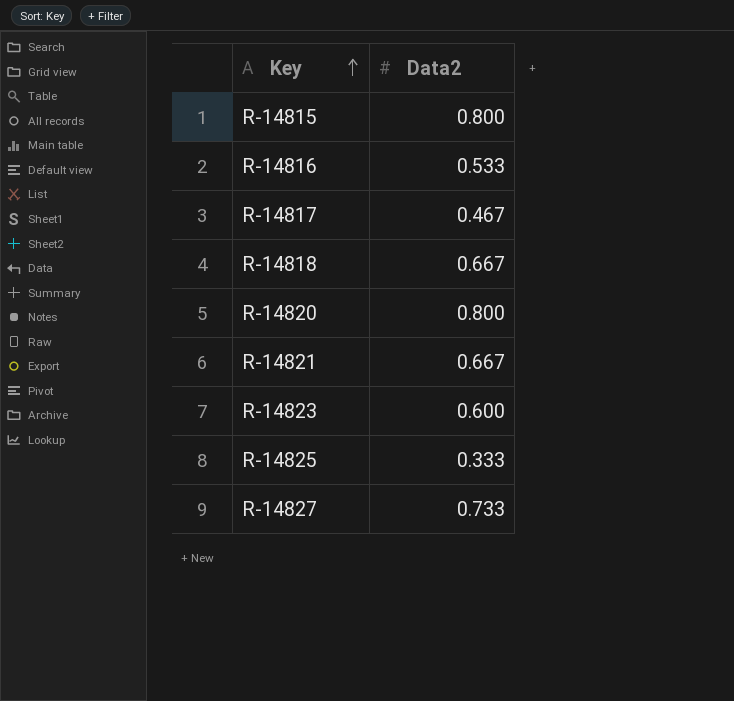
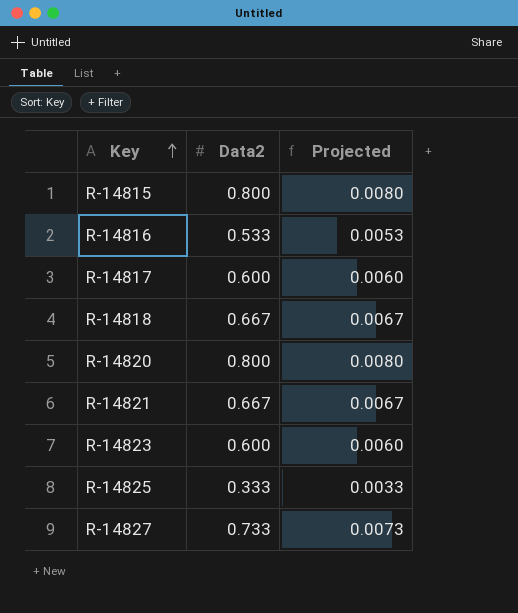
column Projected | formula: none -> [Data2] * 0.01
R-14817 | Data2: 0.467 -> 0.600

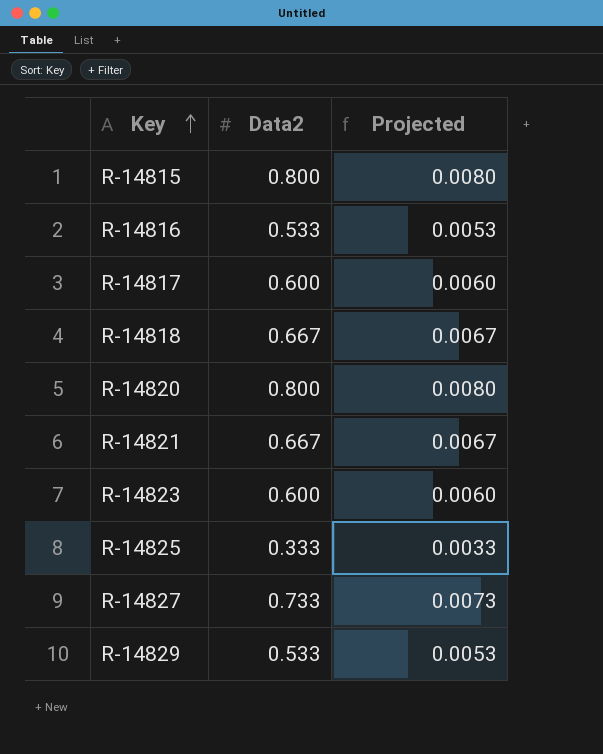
row R-14829: none -> 0.533 | 0.0053

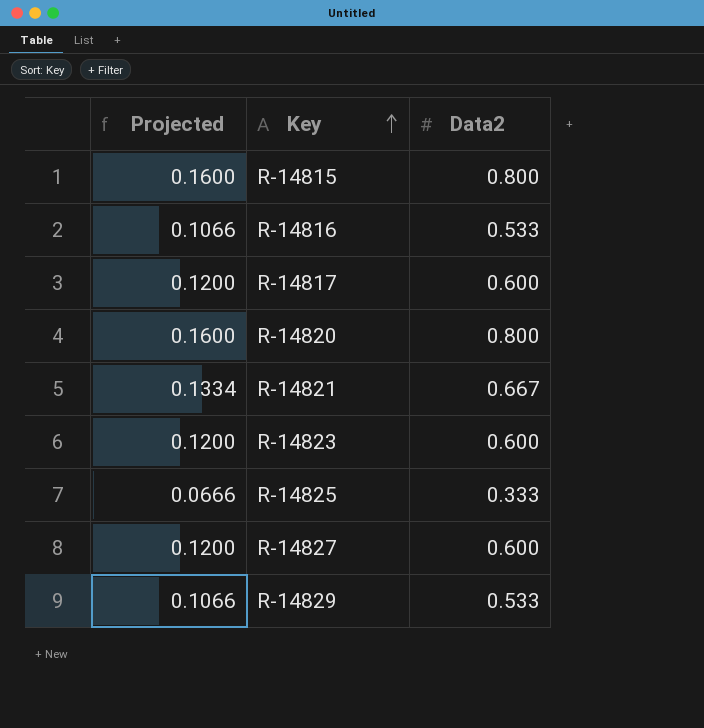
column Projected | formula: [Data2] * 0.01 -> [Data2] * 0.2
column Projected | position: 3 -> 1
row R-14818: 0.667 | 0.0067 -> none
R-14827 | Data2: 0.733 -> 0.600

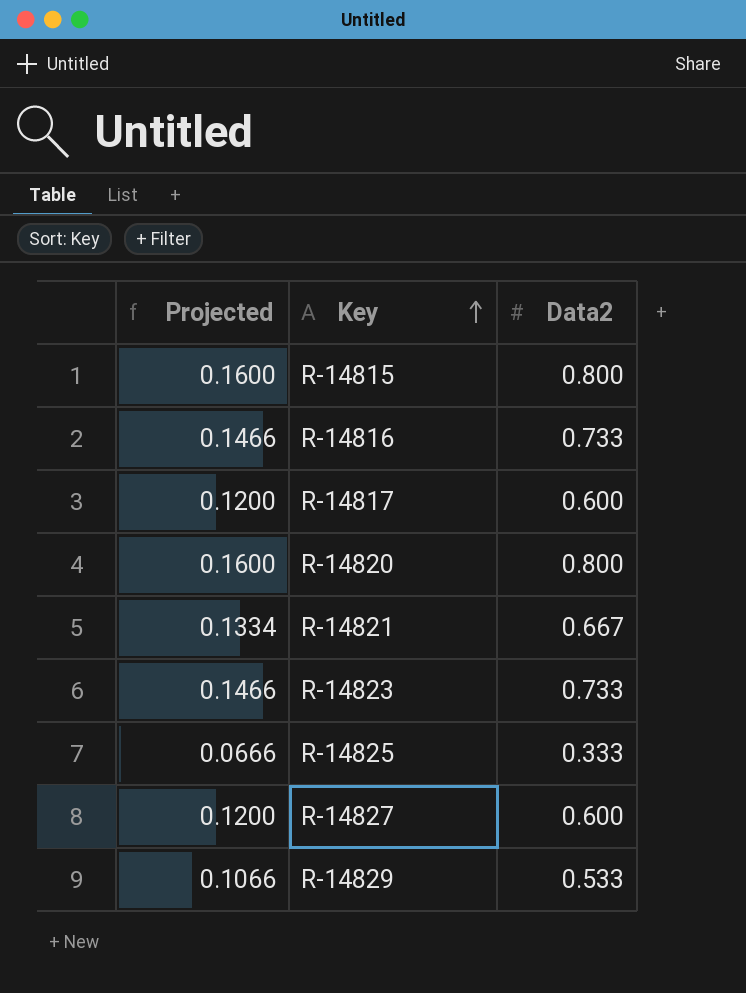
R-14816 | Projected: 0.1066 -> 0.1466
R-14816 | Data2: 0.533 -> 0.733
R-14823 | Projected: 0.1200 -> 0.1466
R-14823 | Data2: 0.600 -> 0.733

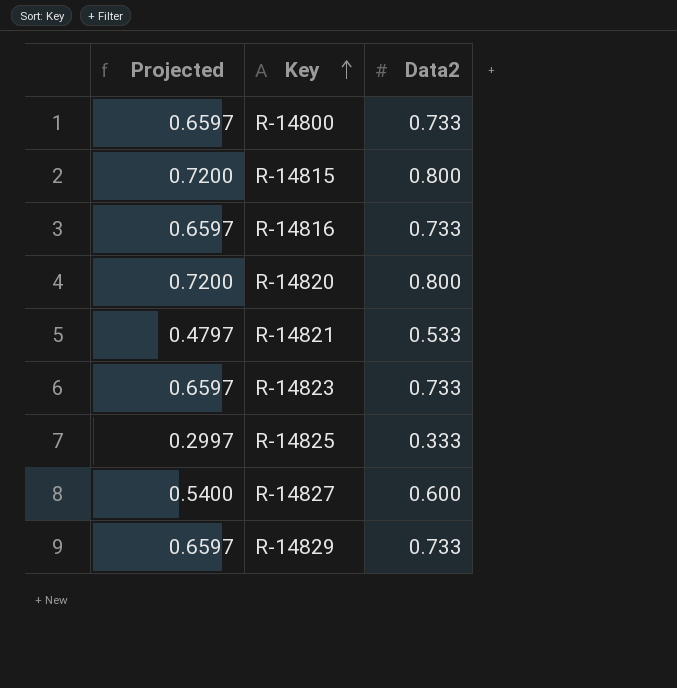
column Projected | formula: [Data2] * 0.2 -> [Data2] * 0.9
row R-14817: 0.1200 | 0.600 -> none
row R-14800: none -> 0.6597 | 0.733
R-14821 | Data2: 0.667 -> 0.533
R-14829 | Data2: 0.533 -> 0.733

